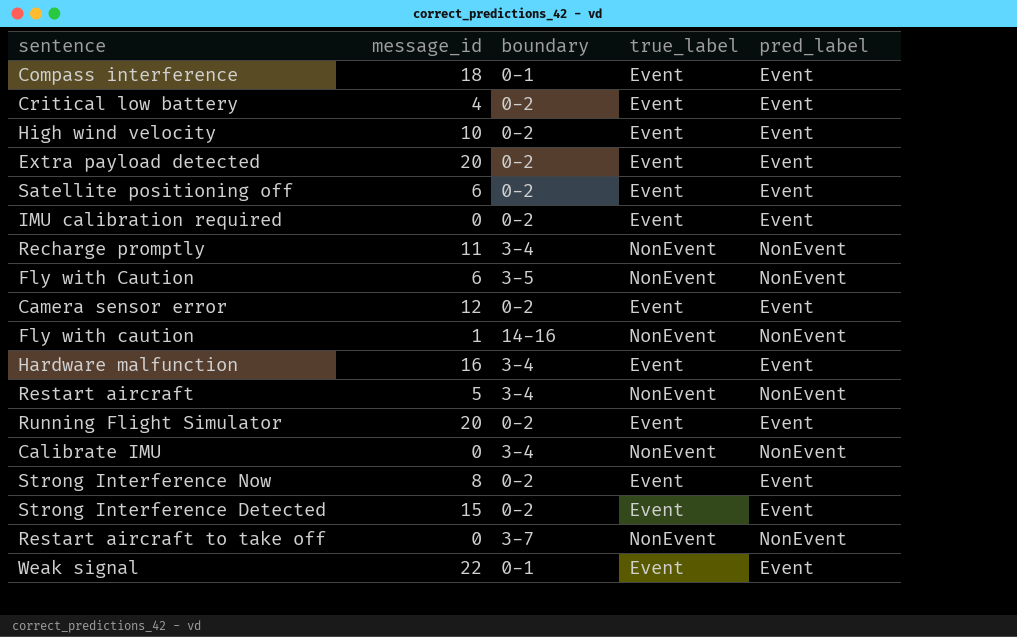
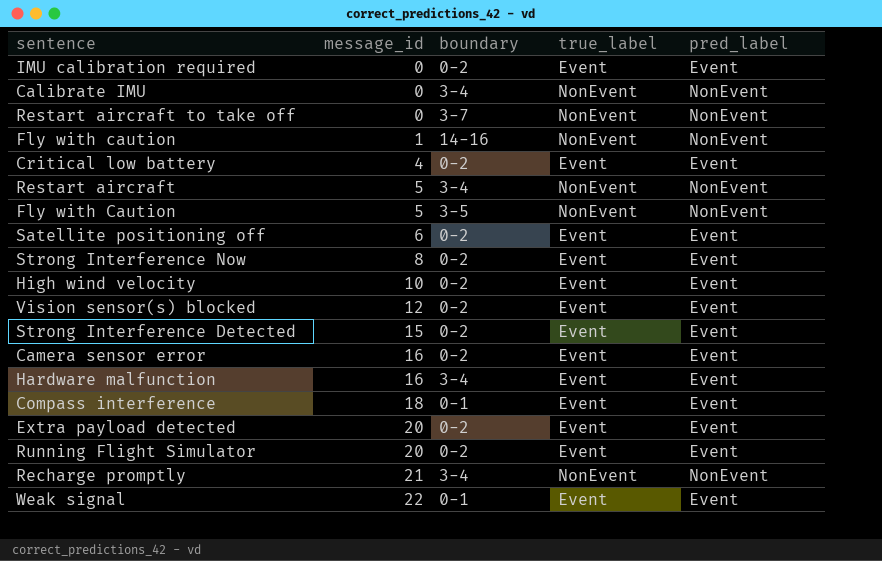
row order: none -> message_id ascending
Fly with Caution | message_id: 6 -> 5
row Vision sensor(s) blocked: none -> 12 | 0-2 | Event | Event
Camera sensor error | message_id: 12 -> 16
Recharge promptly | message_id: 11 -> 21

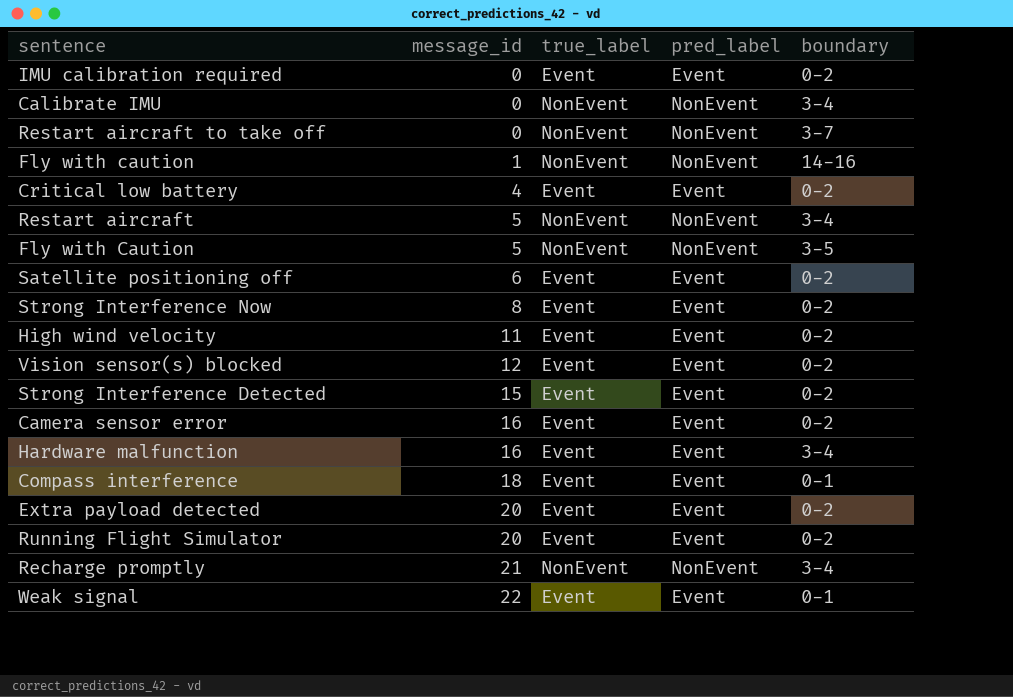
column boundary | position: 3 -> 5
High wind velocity | message_id: 10 -> 11

